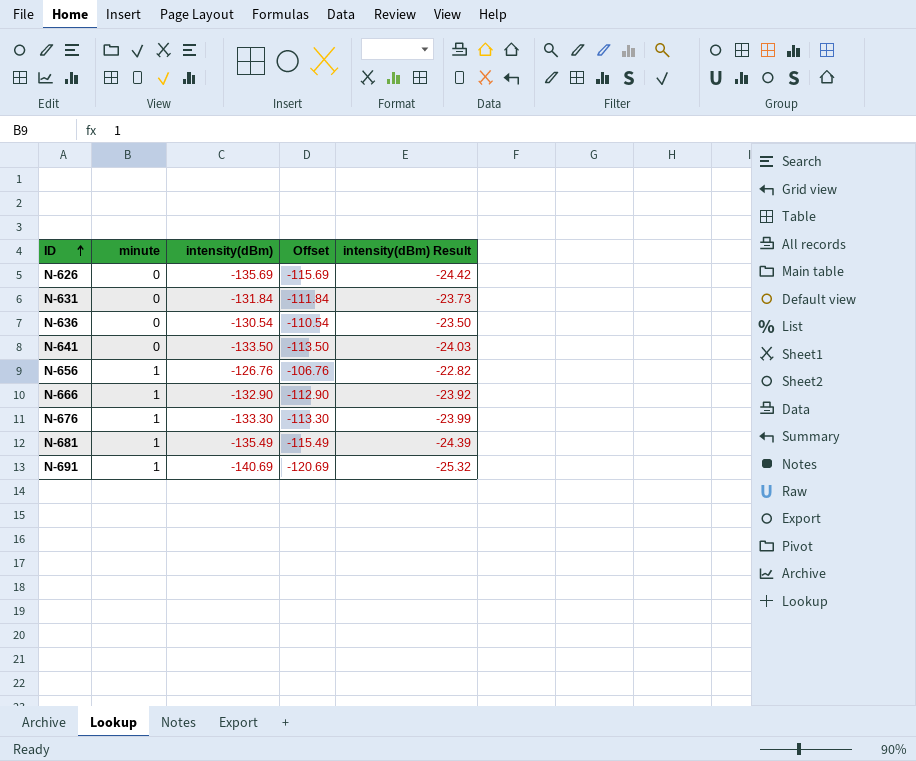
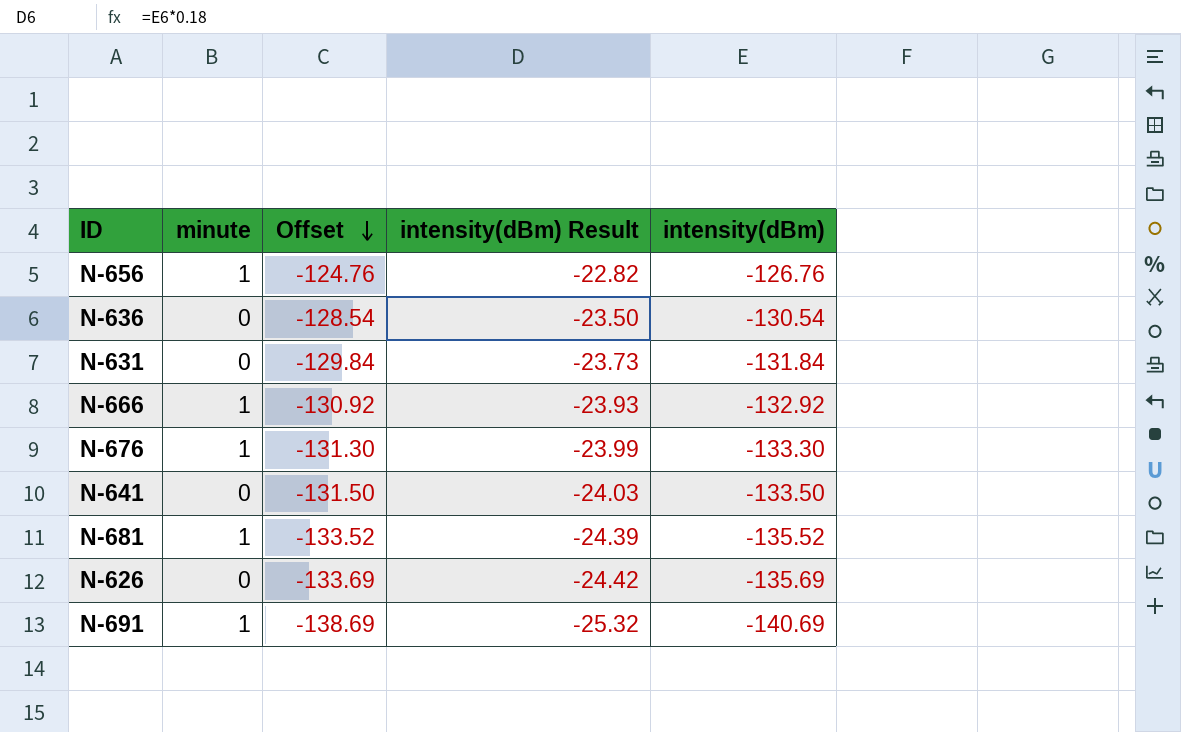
row order: ID ascending -> Offset descending
column Offset | formula: [intensity(dBm)] + 20 -> [intensity(dBm)] + 2
column intensity(dBm) | position: 3 -> 5
N-666 | intensity(dBm) Result: -23.92 -> -23.93
N-666 | intensity(dBm): -132.90 -> -132.92
N-681 | intensity(dBm): -135.49 -> -135.52

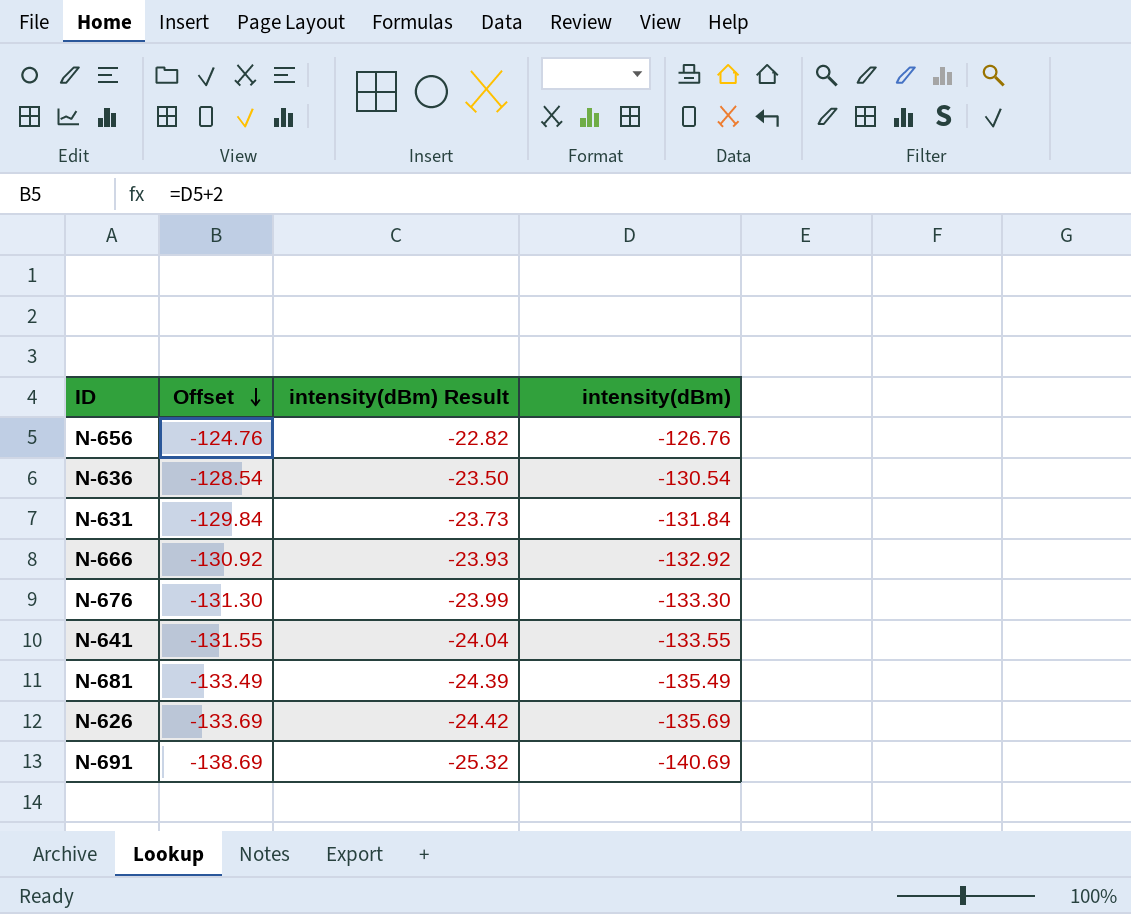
column minute | position: 2 -> none
N-641 | Offset: -131.50 -> -131.55
N-641 | intensity(dBm) Result: -24.03 -> -24.04
N-641 | intensity(dBm): -133.50 -> -133.55
N-681 | Offset: -133.52 -> -133.49
N-681 | intensity(dBm): -135.52 -> -135.49

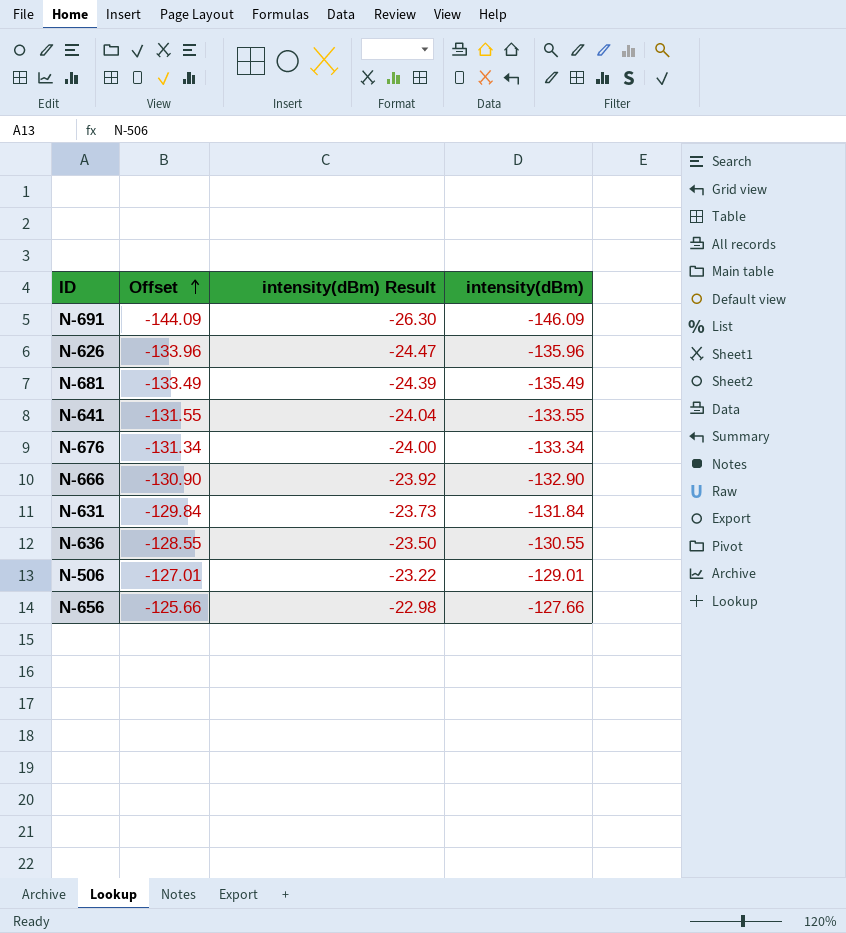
row order: Offset descending -> Offset ascending
N-691 | Offset: -138.69 -> -144.09
N-691 | intensity(dBm) Result: -25.32 -> -26.30
N-691 | intensity(dBm): -140.69 -> -146.09
N-626 | Offset: -133.69 -> -133.96
N-626 | intensity(dBm) Result: -24.42 -> -24.47
N-626 | intensity(dBm): -135.69 -> -135.96
N-676 | Offset: -131.30 -> -131.34
N-676 | intensity(dBm) Result: -23.99 -> -24.00
N-676 | intensity(dBm): -133.30 -> -133.34
N-666 | Offset: -130.92 -> -130.90
N-666 | intensity(dBm) Result: -23.93 -> -23.92
N-666 | intensity(dBm): -132.92 -> -132.90
N-636 | Offset: -128.54 -> -128.55
N-636 | intensity(dBm): -130.54 -> -130.55
row N-506: none -> -127.01 | -23.22 | -129.01
N-656 | Offset: -124.76 -> -125.66
N-656 | intensity(dBm) Result: -22.82 -> -22.98
N-656 | intensity(dBm): -126.76 -> -127.66

